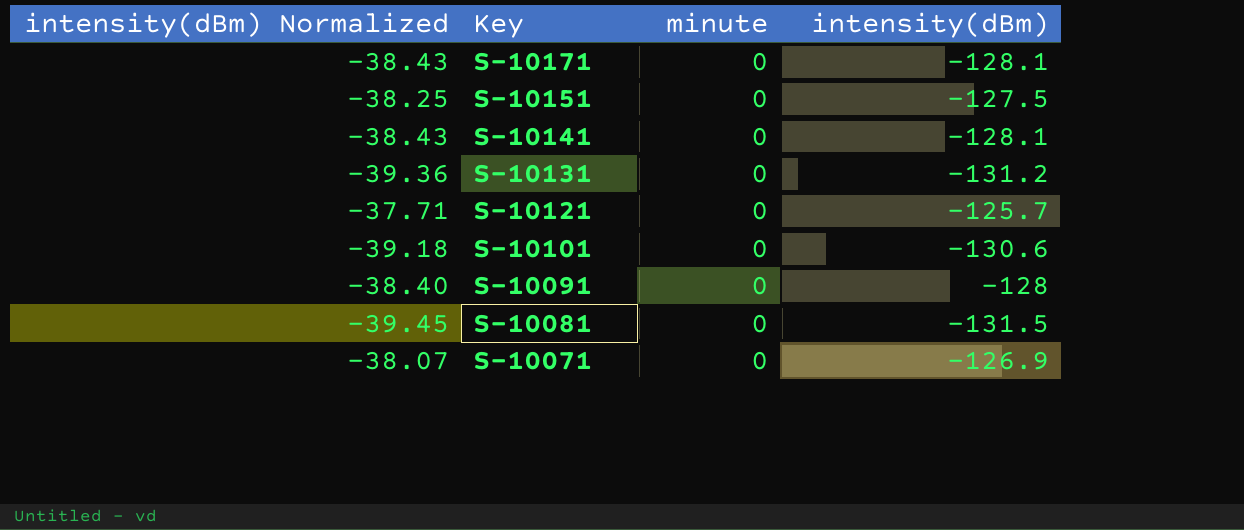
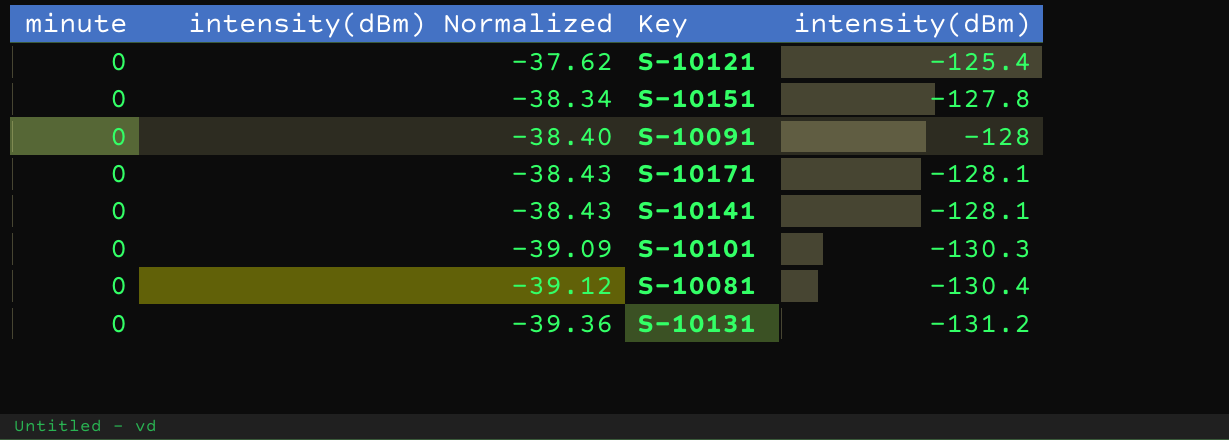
row order: Key descending -> intensity(dBm) Normalized descending
column minute | position: 3 -> 1
row S-10071: -38.07 | 0 | -126.9 -> none
S-10121 | intensity(dBm) Normalized: -37.71 -> -37.62
S-10121 | intensity(dBm): -125.7 -> -125.4
S-10151 | intensity(dBm) Normalized: -38.25 -> -38.34
S-10151 | intensity(dBm): -127.5 -> -127.8
S-10101 | intensity(dBm) Normalized: -39.18 -> -39.09
S-10101 | intensity(dBm): -130.6 -> -130.3
S-10081 | intensity(dBm) Normalized: -39.45 -> -39.12
S-10081 | intensity(dBm): -131.5 -> -130.4

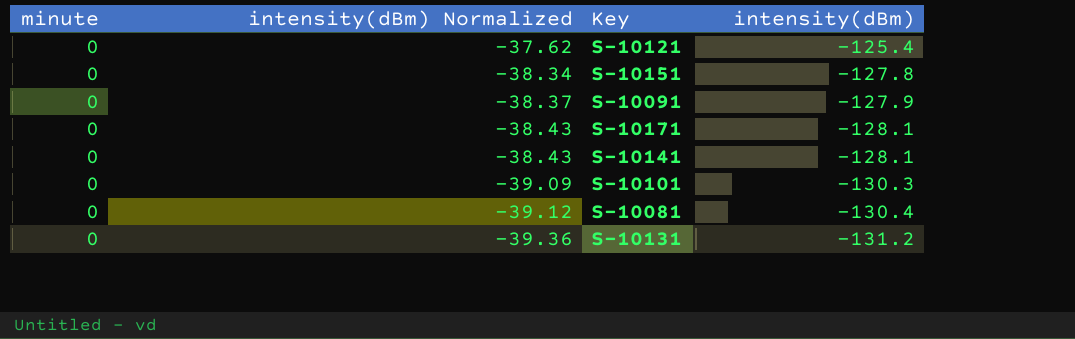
S-10091 | intensity(dBm) Normalized: -38.40 -> -38.37
S-10091 | intensity(dBm): -128 -> -127.9

